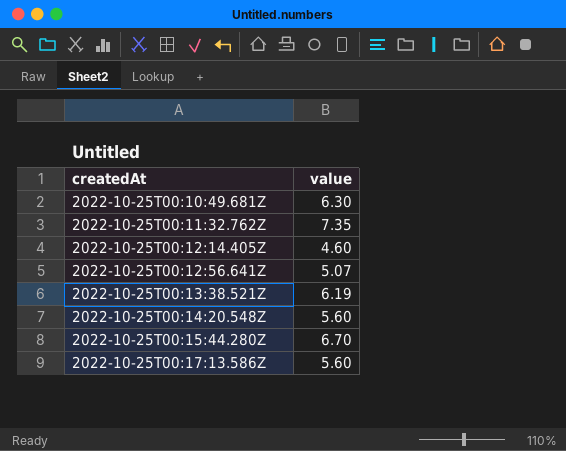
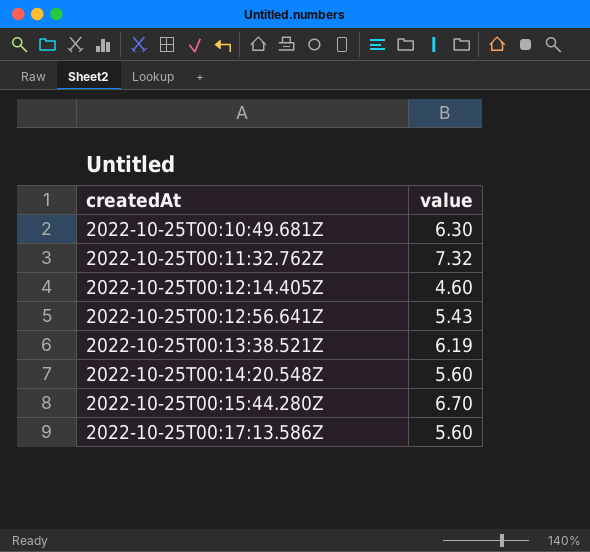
2022-10-25T00:11:32.762Z | value: 7.35 -> 7.32
2022-10-25T00:12:56.641Z | value: 5.07 -> 5.43

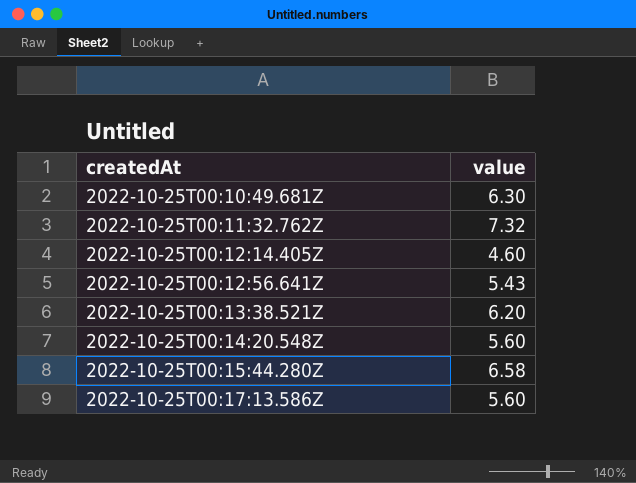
2022-10-25T00:13:38.521Z | value: 6.19 -> 6.20
2022-10-25T00:15:44.280Z | value: 6.70 -> 6.58

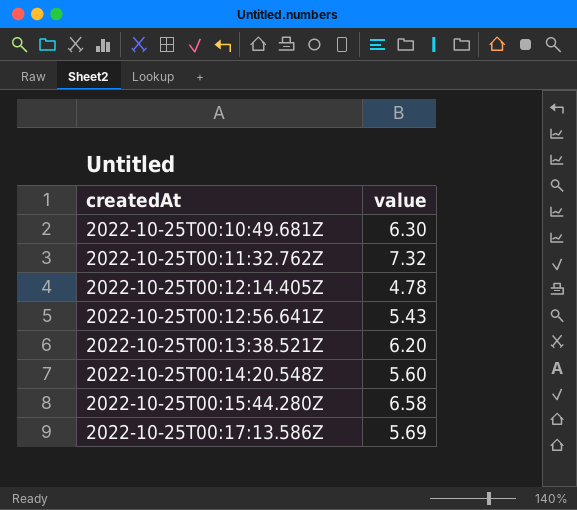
2022-10-25T00:12:14.405Z | value: 4.60 -> 4.78
2022-10-25T00:17:13.586Z | value: 5.60 -> 5.69

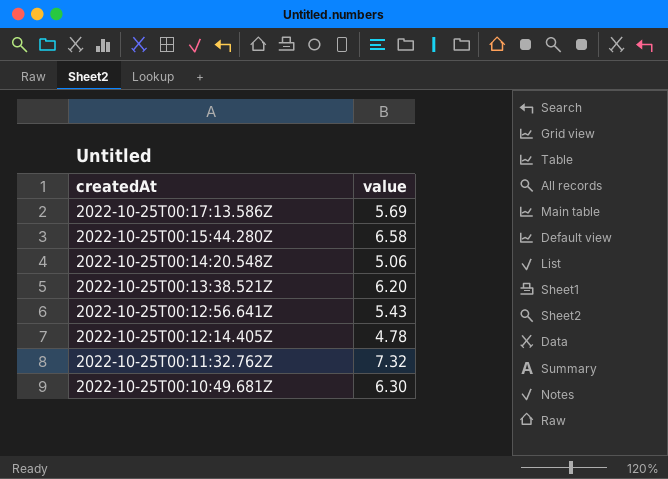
row order: createdAt ascending -> createdAt descending
2022-10-25T00:14:20.548Z | value: 5.60 -> 5.06

